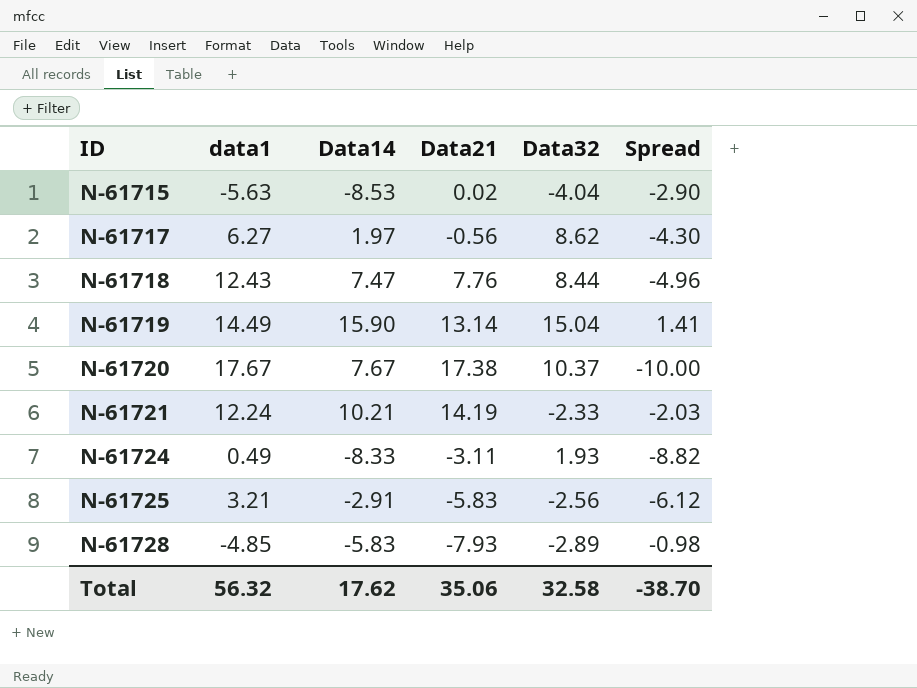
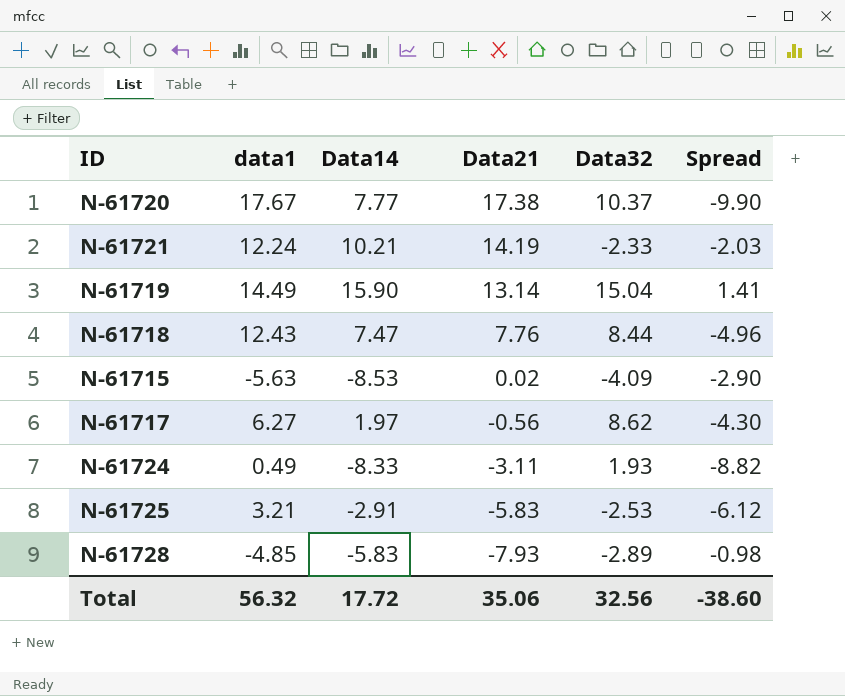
row order: ID ascending -> Data21 descending
N-61720 | Data14: 7.67 -> 7.77
N-61720 | Spread: -10.00 -> -9.90
N-61715 | Data32: -4.04 -> -4.09
N-61725 | Data32: -2.56 -> -2.53
Total | Data14: 17.62 -> 17.72
Total | Data32: 32.58 -> 32.56
Total | Spread: -38.70 -> -38.60

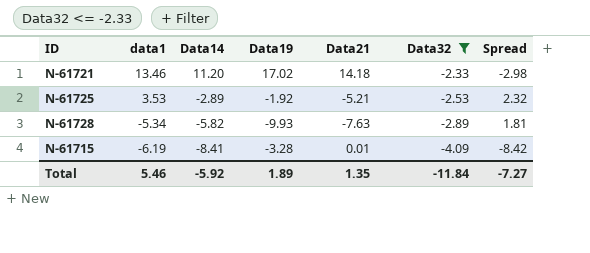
filter: none -> Data32 <= -2.33
row order: Data21 descending -> data1 descending
column Data19 | position: none -> 4
column Spread | formula: [Data14] - [data1] -> [Data14] - [Data21]
N-61721 | data1: 12.24 -> 13.46
N-61721 | Data14: 10.21 -> 11.20
N-61721 | Data21: 14.19 -> 14.18
N-61725 | data1: 3.21 -> 3.53
N-61725 | Data14: -2.91 -> -2.89
N-61725 | Data21: -5.83 -> -5.21
N-61728 | data1: -4.85 -> -5.34
N-61728 | Data14: -5.83 -> -5.82
N-61728 | Data21: -7.93 -> -7.63
N-61715 | data1: -5.63 -> -6.19
N-61715 | Data14: -8.53 -> -8.41
N-61715 | Data21: 0.02 -> 0.01
Total | data1: 56.32 -> 5.46
Total | Data14: 17.72 -> -5.92
Total | Data21: 35.06 -> 1.35
Total | Data32: 32.56 -> -11.84
Total | Spread: -38.60 -> -7.27

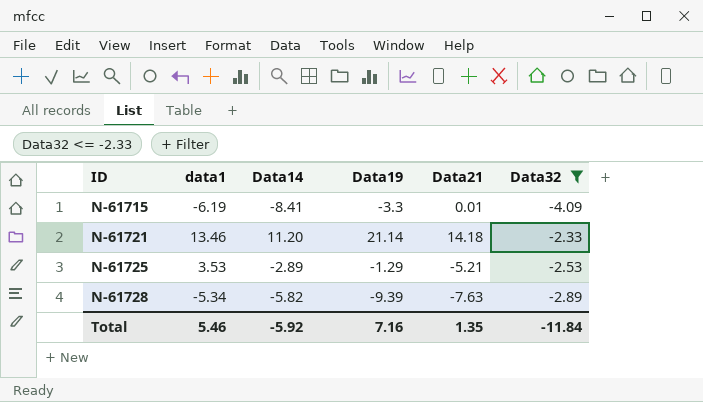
row order: data1 descending -> ID ascending
column Spread | formula: [Data14] - [Data21] -> none
N-61715 | Data19: -3.28 -> -3.3
N-61721 | Data19: 17.02 -> 21.14
N-61725 | Data19: -1.92 -> -1.29
N-61728 | Data19: -9.93 -> -9.39
Total | Data19: 1.89 -> 7.16

